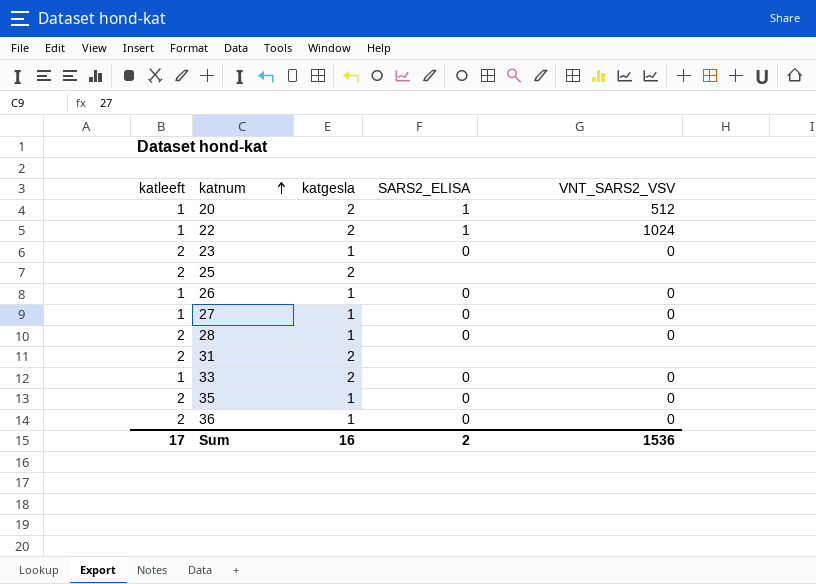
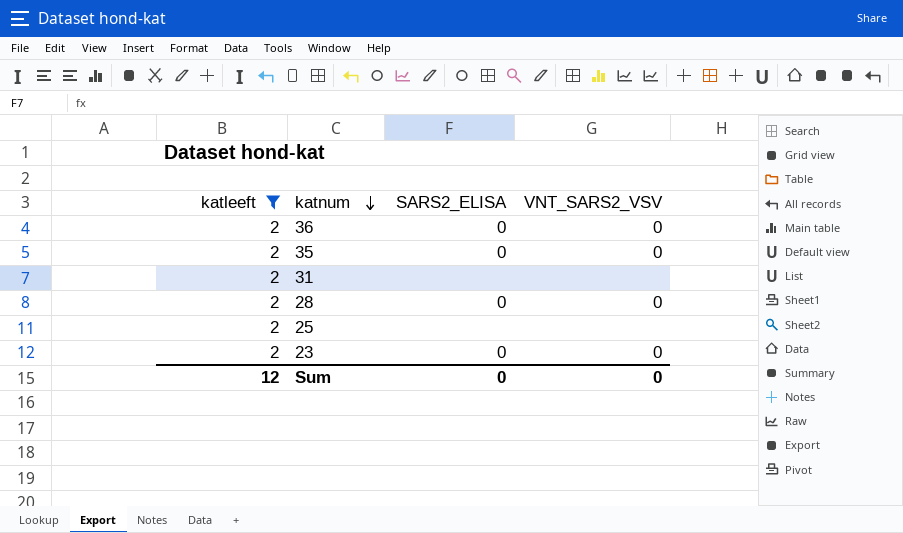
filter: none -> katleeft = 2
row order: katnum ascending -> katnum descending
column katgesla | position: 3 -> none
Sum | katleeft: 17 -> 12
Sum | SARS2_ELISA: 2 -> 0
Sum | VNT_SARS2_VSV: 1536 -> 0

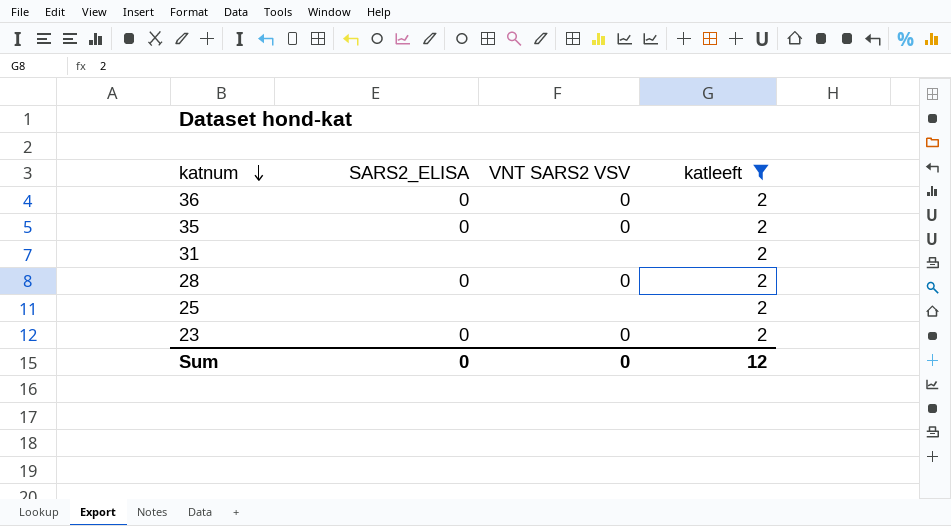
column name: VNT_SARS2_VSV -> VNT SARS2 VSV
column katleeft | position: 1 -> 4

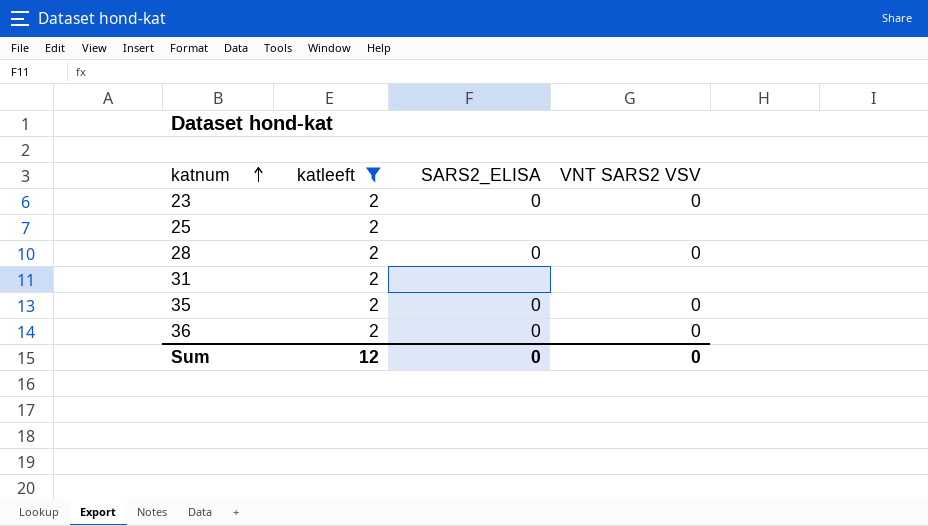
row order: katnum descending -> katnum ascending
column katleeft | position: 4 -> 2

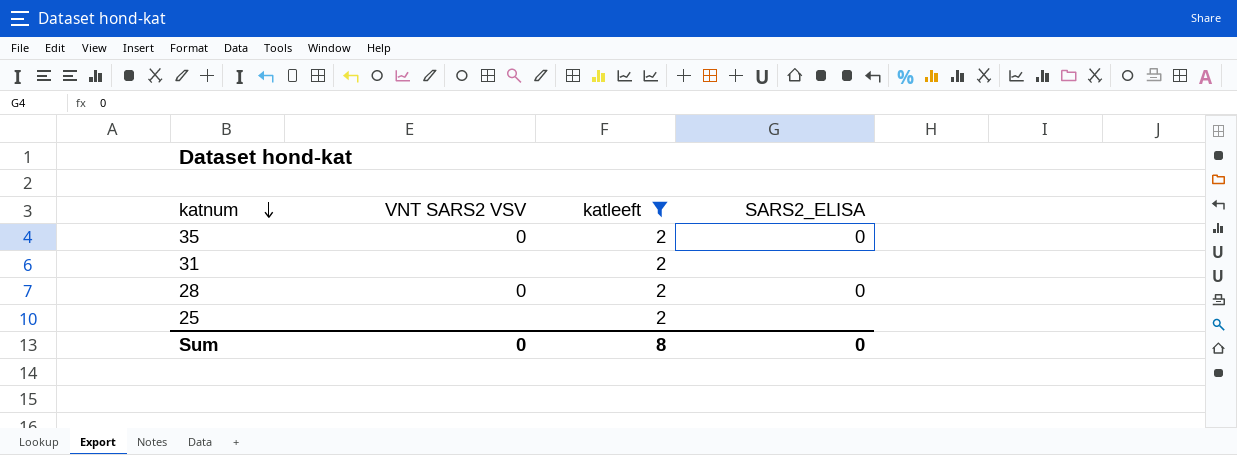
row order: katnum ascending -> katnum descending
column VNT SARS2 VSV | position: 4 -> 2
row 23: 2 | 0 | 0 -> none
row 36: 2 | 0 | 0 -> none
Sum | katleeft: 12 -> 8

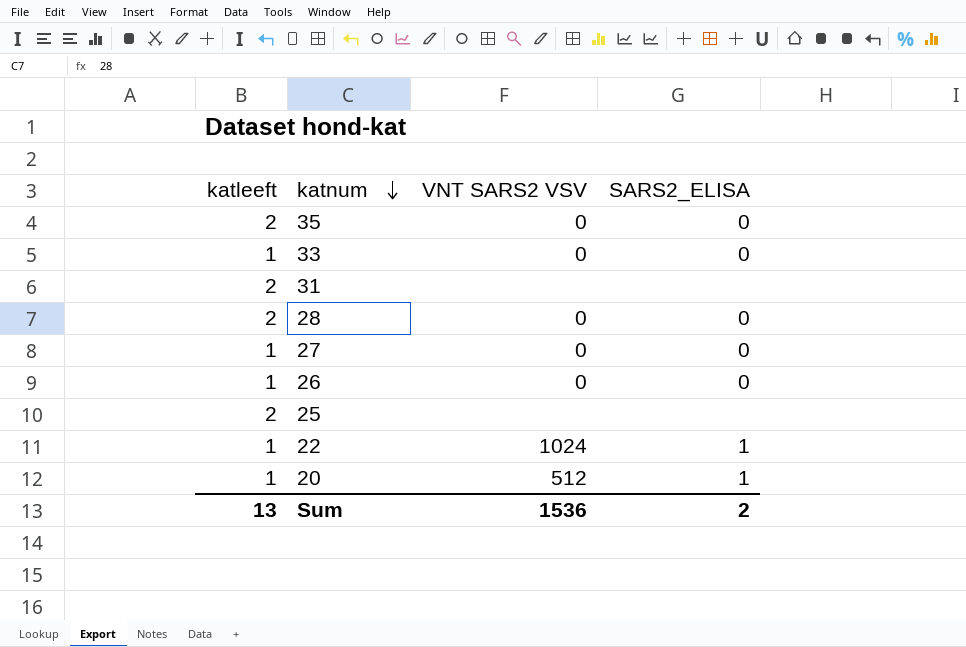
filter: katleeft = 2 -> none
column katleeft | position: 3 -> 1
Sum | katleeft: 8 -> 13
Sum | VNT SARS2 VSV: 0 -> 1536
Sum | SARS2_ELISA: 0 -> 2

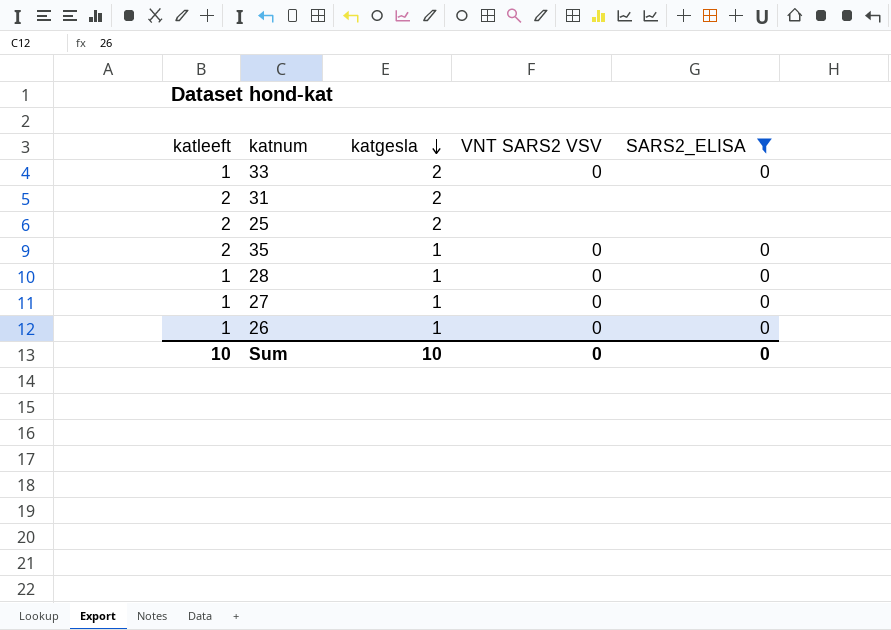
filter: none -> SARS2_ELISA != 1
row order: katnum descending -> katgesla descending
column katgesla | position: none -> 3
28 | katleeft: 2 -> 1
Sum | katleeft: 13 -> 10
Sum | VNT SARS2 VSV: 1536 -> 0
Sum | SARS2_ELISA: 2 -> 0

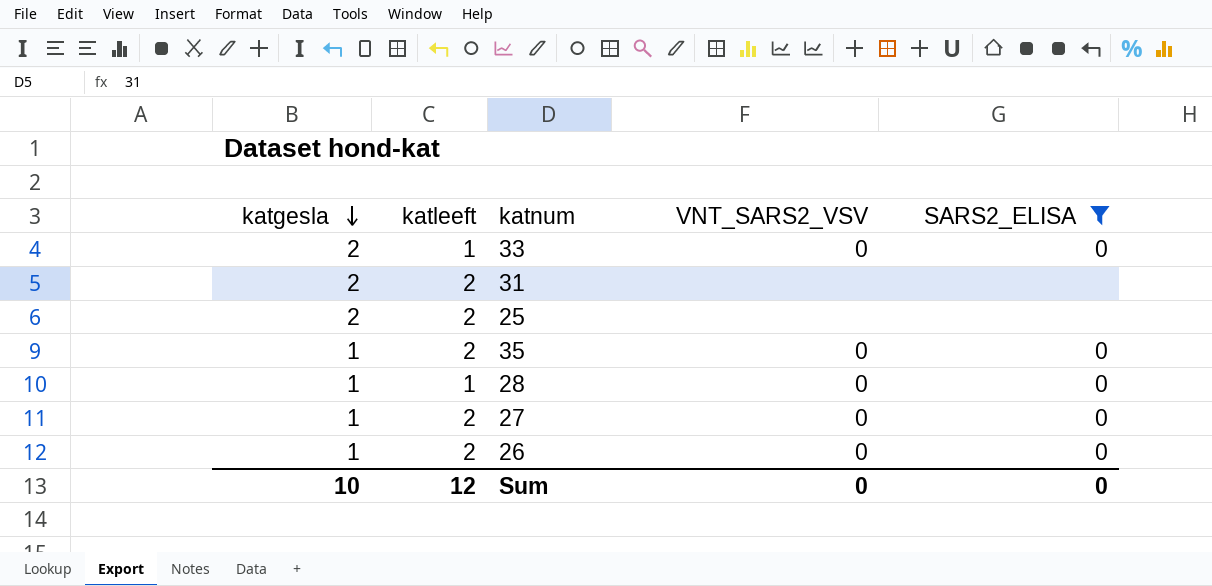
column katgesla | position: 3 -> 1
column name: VNT SARS2 VSV -> VNT_SARS2_VSV
27 | katleeft: 1 -> 2
26 | katleeft: 1 -> 2
Sum | katleeft: 10 -> 12

